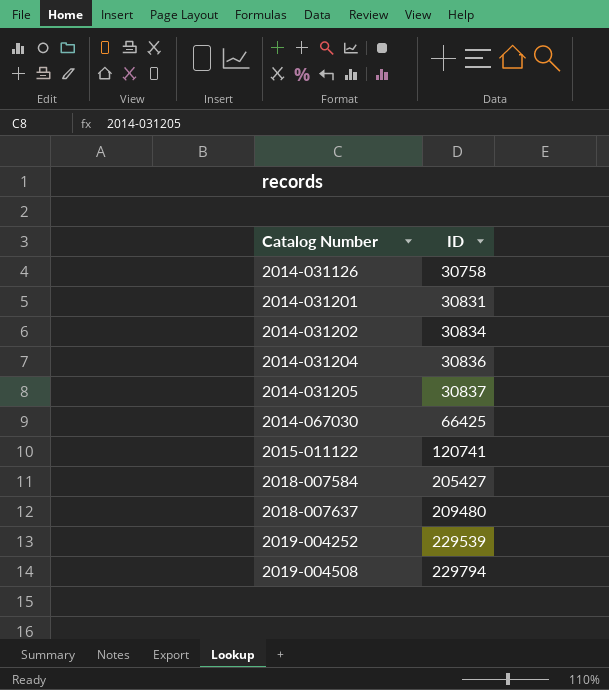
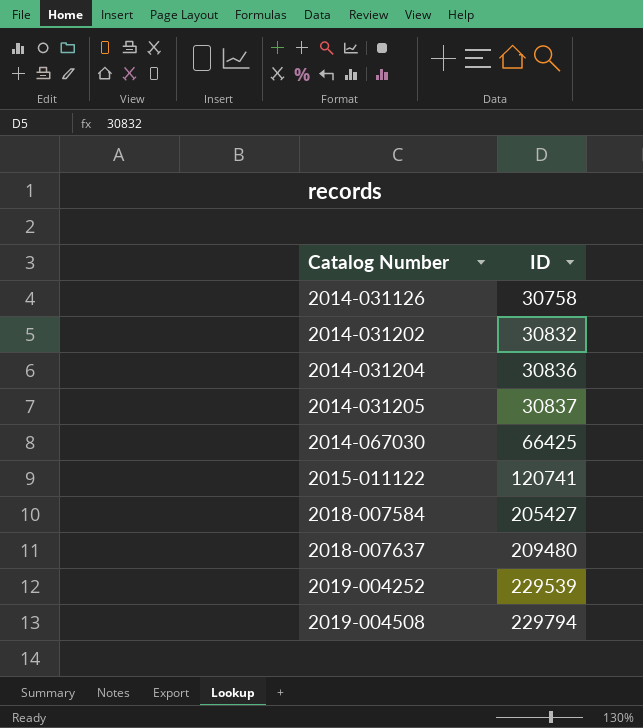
row 2014-031201: 30831 -> none
2014-031202 | ID: 30834 -> 30832

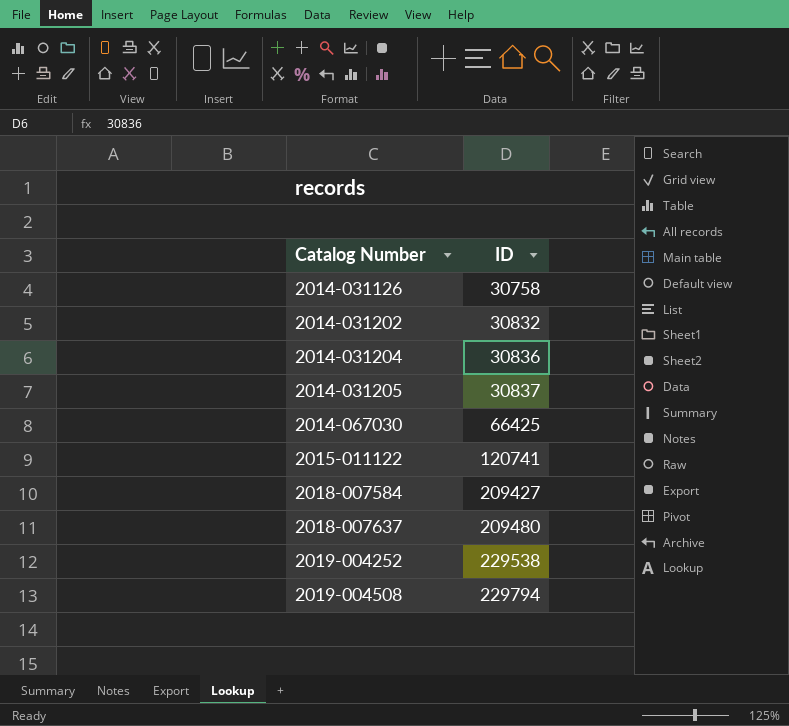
2018-007584 | ID: 205427 -> 209427
2019-004252 | ID: 229539 -> 229538

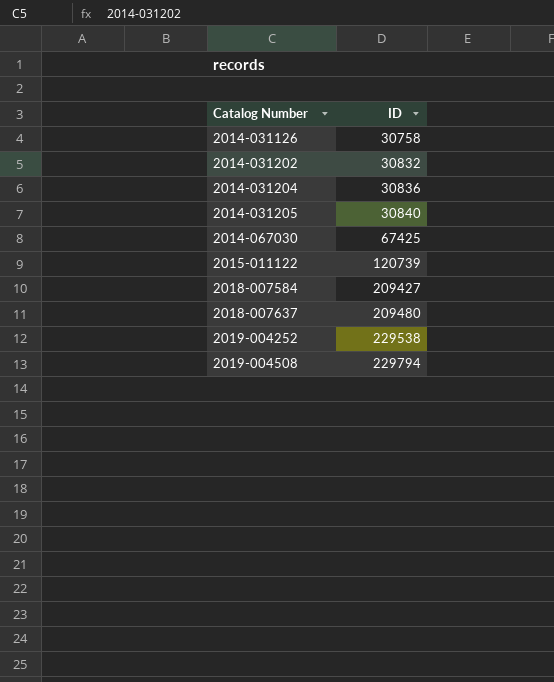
2014-031205 | ID: 30837 -> 30840
2014-067030 | ID: 66425 -> 67425
2015-011122 | ID: 120741 -> 120739

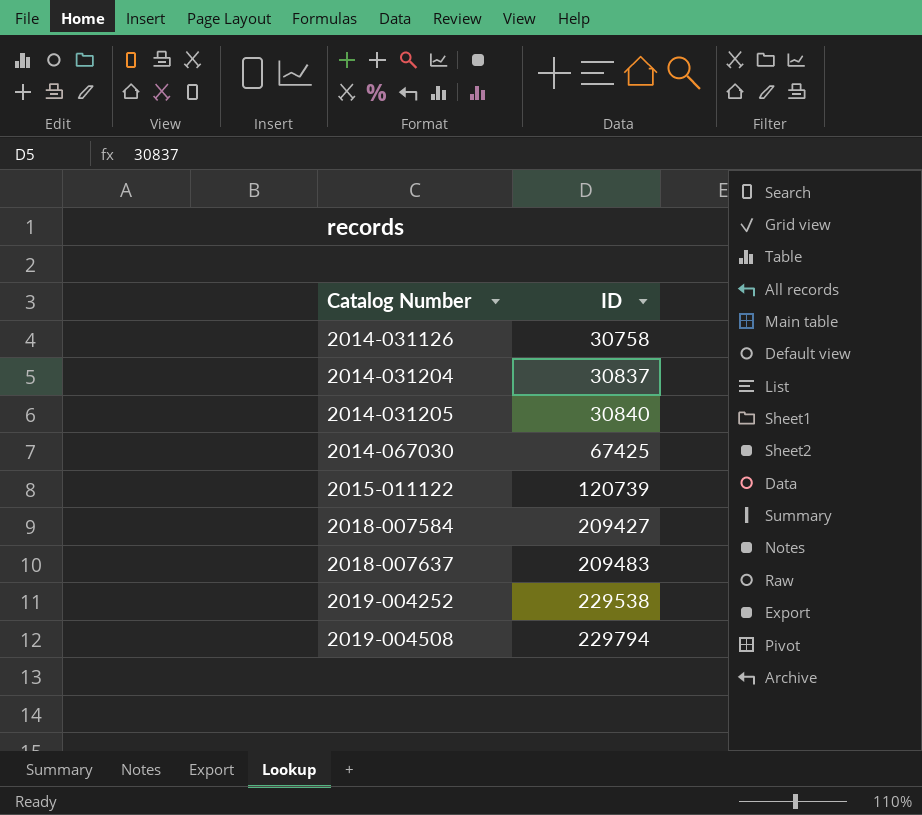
row 2014-031202: 30832 -> none
2014-031204 | ID: 30836 -> 30837
2018-007637 | ID: 209480 -> 209483

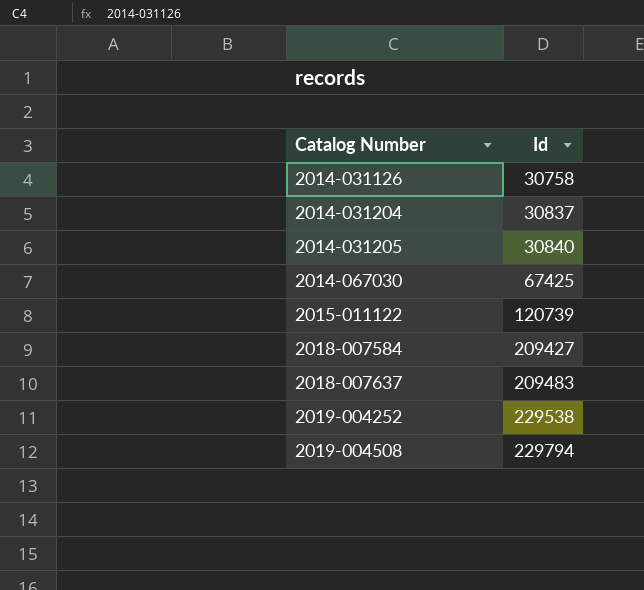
column name: ID -> Id

